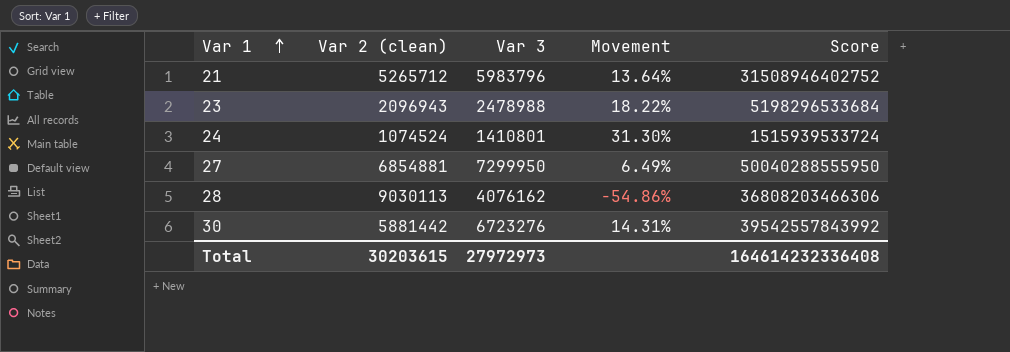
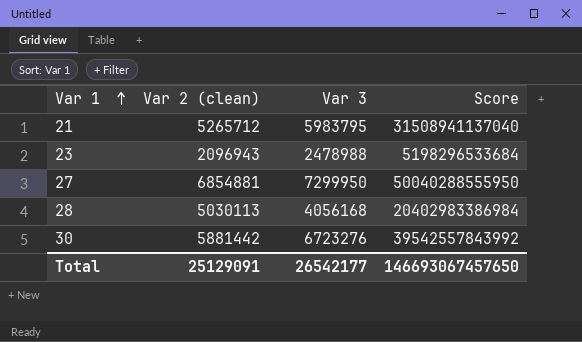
column Movement | formula: ([Var 3] - [Var 2 (clean)]) / [Var 2 (clean)] -> none
row 24: 1074524 | 1410801 | 31.30% | 1515939533724 -> none
21 | Var 3: 5983796 -> 5983795
21 | Score: 31508946402752 -> 31508941137040
28 | Var 2 (clean): 9030113 -> 5030113
28 | Var 3: 4076162 -> 4056168
28 | Score: 36808203466306 -> 20402983386984
Total | Var 2 (clean): 30203615 -> 25129091
Total | Var 3: 27972973 -> 26542177
Total | Score: 164614232336408 -> 146693067457650

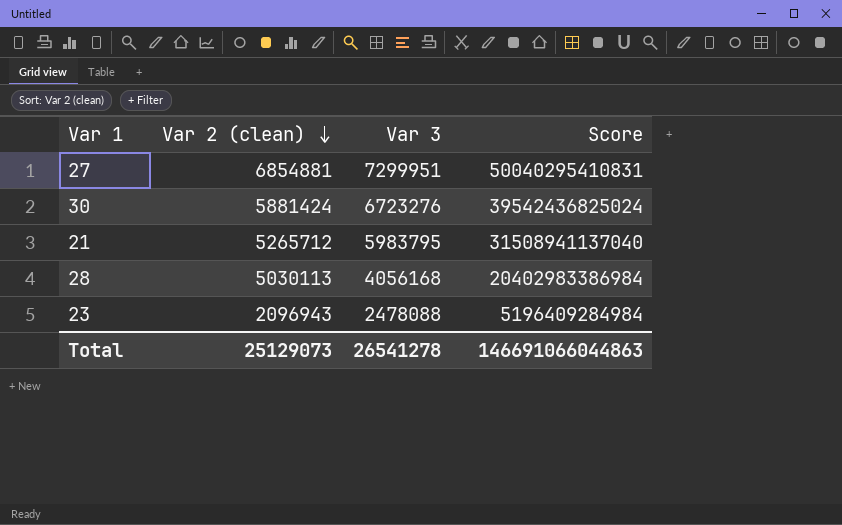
row order: Var 1 ascending -> Var 2 (clean) descending
27 | Var 3: 7299950 -> 7299951
27 | Score: 50040288555950 -> 50040295410831
30 | Var 2 (clean): 5881442 -> 5881424
30 | Score: 39542557843992 -> 39542436825024
23 | Var 3: 2478988 -> 2478088
23 | Score: 5198296533684 -> 5196409284984
Total | Var 2 (clean): 25129091 -> 25129073
Total | Var 3: 26542177 -> 26541278
Total | Score: 146693067457650 -> 146691066044863

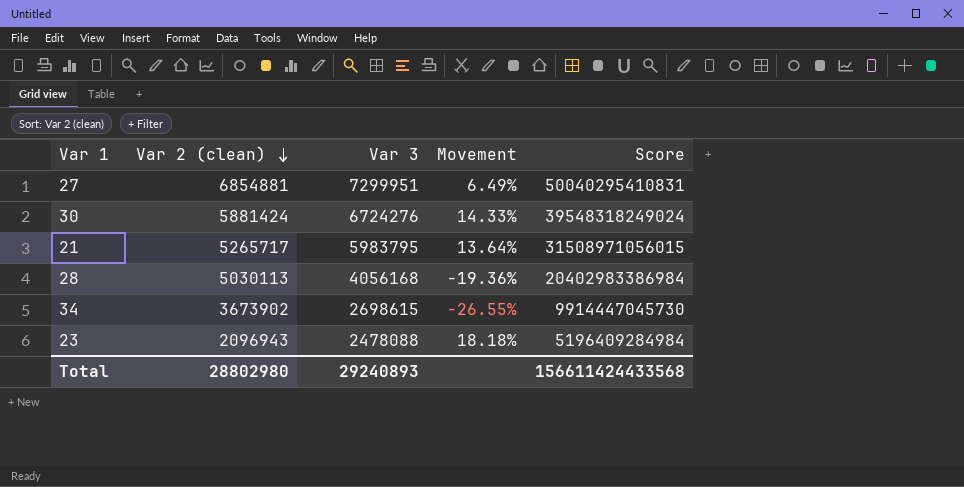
column Movement | formula: none -> ([Var 3] - [Var 2 (clean)]) / [Var 2 (clean)]
30 | Var 3: 6723276 -> 6724276
30 | Score: 39542436825024 -> 39548318249024
21 | Var 2 (clean): 5265712 -> 5265717
21 | Score: 31508941137040 -> 31508971056015
row 34: none -> 3673902 | 2698615 | -26.55% | 9914447045730
Total | Var 2 (clean): 25129073 -> 28802980
Total | Var 3: 26541278 -> 29240893
Total | Score: 146691066044863 -> 156611424433568

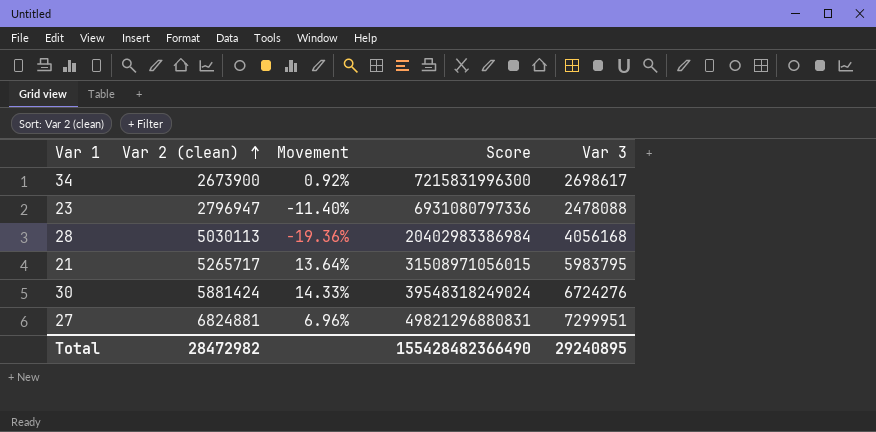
row order: Var 2 (clean) descending -> Var 2 (clean) ascending
column Var 3 | position: 3 -> 5
34 | Var 2 (clean): 3673902 -> 2673900
34 | Movement: -26.55% -> 0.92%
34 | Score: 9914447045730 -> 7215831996300
34 | Var 3: 2698615 -> 2698617
23 | Var 2 (clean): 2096943 -> 2796947
23 | Movement: 18.18% -> -11.40%
23 | Score: 5196409284984 -> 6931080797336
27 | Var 2 (clean): 6854881 -> 6824881
27 | Movement: 6.49% -> 6.96%
27 | Score: 50040295410831 -> 49821296880831
Total | Var 2 (clean): 28802980 -> 28472982
Total | Score: 156611424433568 -> 155428482366490
Total | Var 3: 29240893 -> 29240895

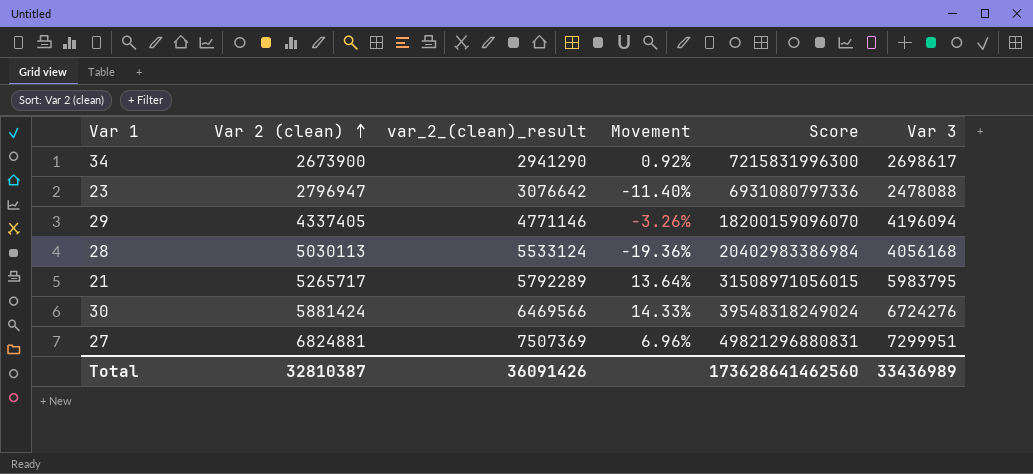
column var_2_(clean)_result | formula: none -> [Var 2 (clean)] * 1.1
row 29: none -> 4337405 | 4771146 | -3.26% | 18200159096070 | 4196094
Total | Var 2 (clean): 28472982 -> 32810387
Total | Score: 155428482366490 -> 173628641462560
Total | Var 3: 29240895 -> 33436989

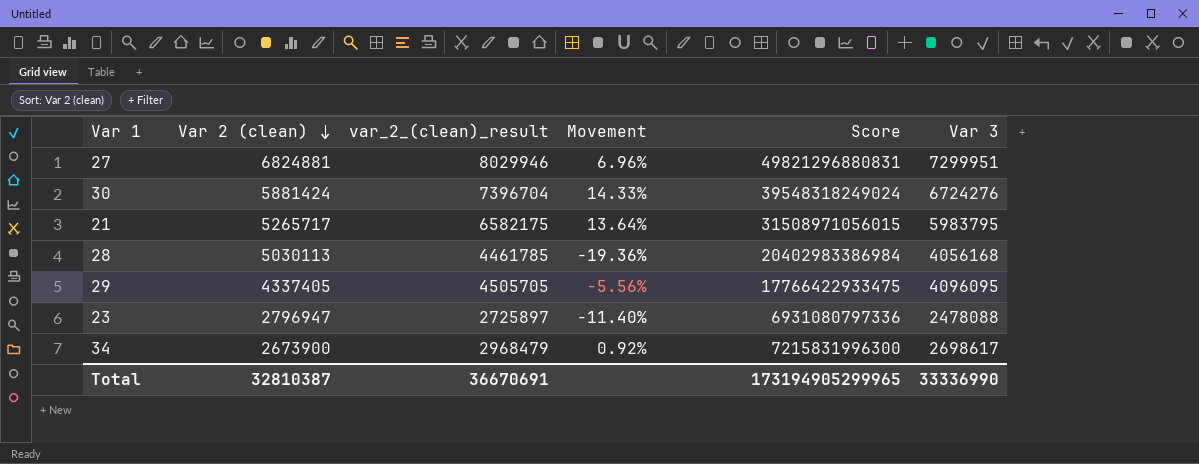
row order: Var 2 (clean) ascending -> Var 2 (clean) descending
column var_2_(clean)_result | formula: [Var 2 (clean)] * 1.1 -> [Var 3] * 1.1
29 | Movement: -3.26% -> -5.56%
29 | Score: 18200159096070 -> 17766422933475
29 | Var 3: 4196094 -> 4096095
Total | var_2_(clean)_result: 36091426 -> 36670691
Total | Score: 173628641462560 -> 173194905299965
Total | Var 3: 33436989 -> 33336990

